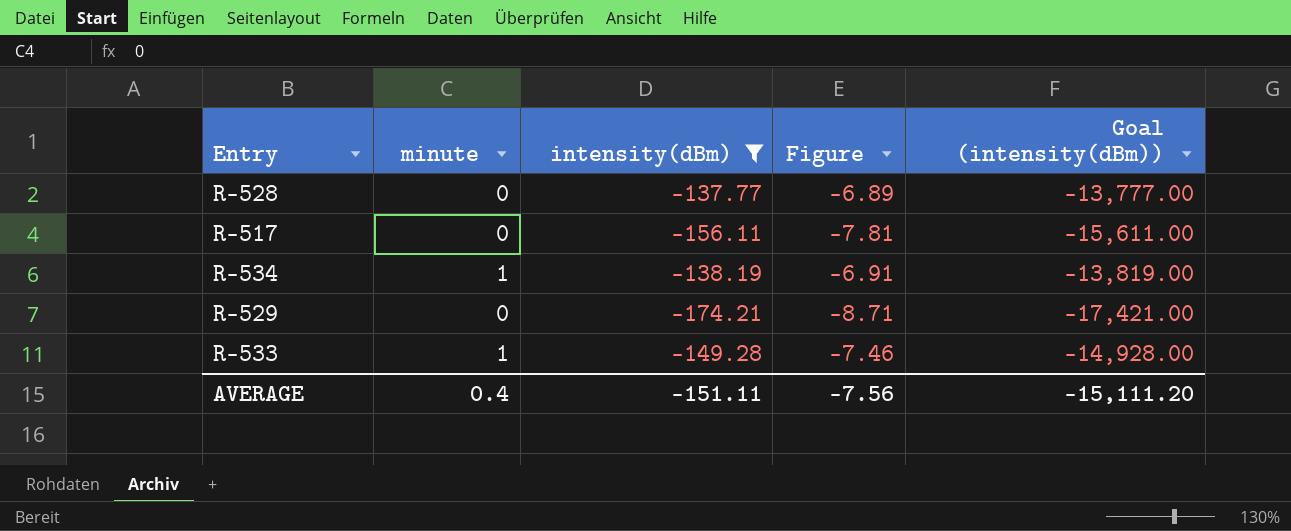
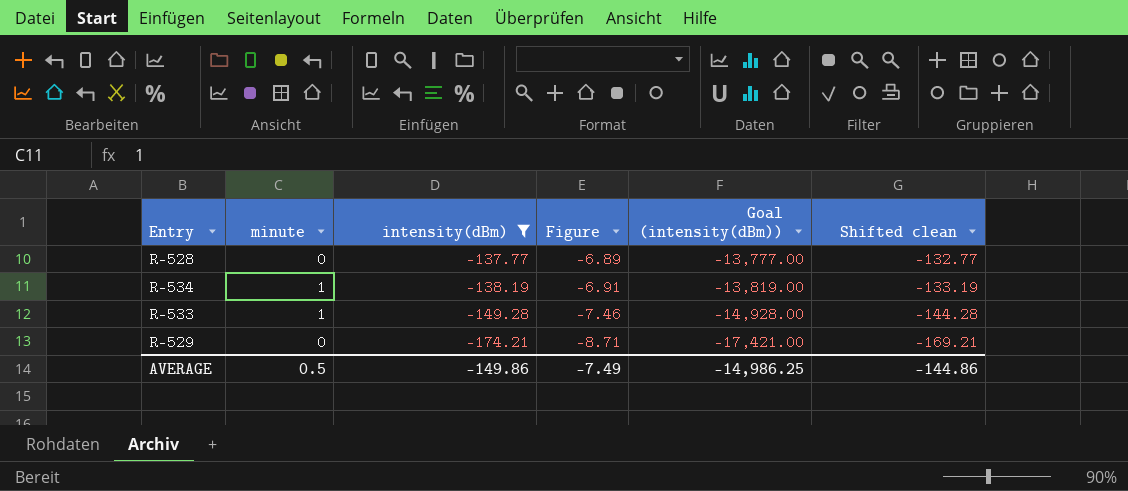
row order: none -> intensity(dBm) descending
column Shifted clean | formula: none -> [intensity(dBm)] + 5
row R-517: 0 | -156.11 | -7.81 | -15,611.00 -> none
AVERAGE | minute: 0.4 -> 0.5
AVERAGE | intensity(dBm): -151.11 -> -149.86
AVERAGE | Figure: -7.56 -> -7.49
AVERAGE | Goal (intensity(dBm)): -15,111.20 -> -14,986.25

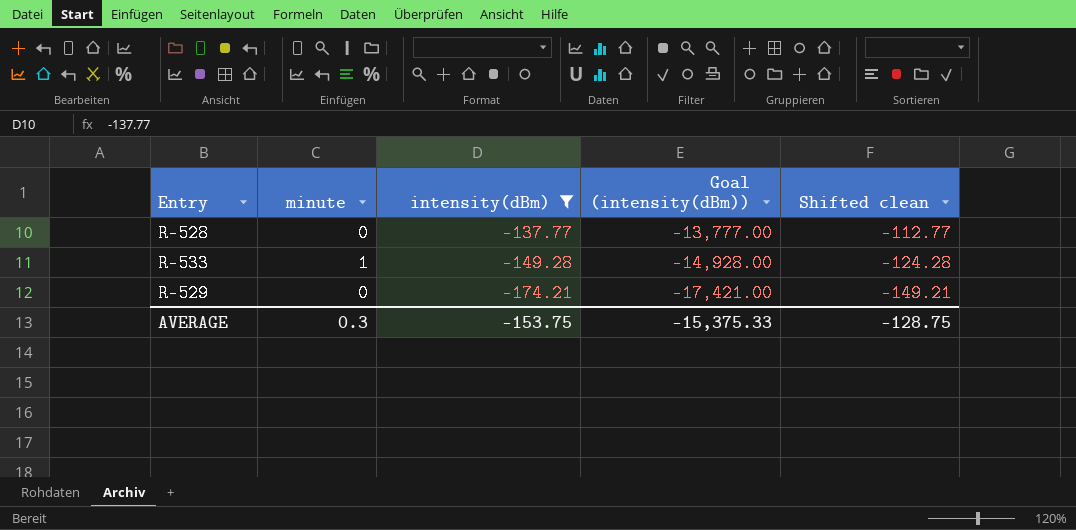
column Figure | formula: [intensity(dBm)] * 0.05 -> none
column Shifted clean | formula: [intensity(dBm)] + 5 -> [intensity(dBm)] + 25
row R-534: 1 | -138.19 | -6.91 | -13,819.00 | -133.19 -> none
AVERAGE | minute: 0.5 -> 0.3
AVERAGE | intensity(dBm): -149.86 -> -153.75
AVERAGE | Goal (intensity(dBm)): -14,986.25 -> -15,375.33
AVERAGE | Shifted clean: -144.86 -> -128.75

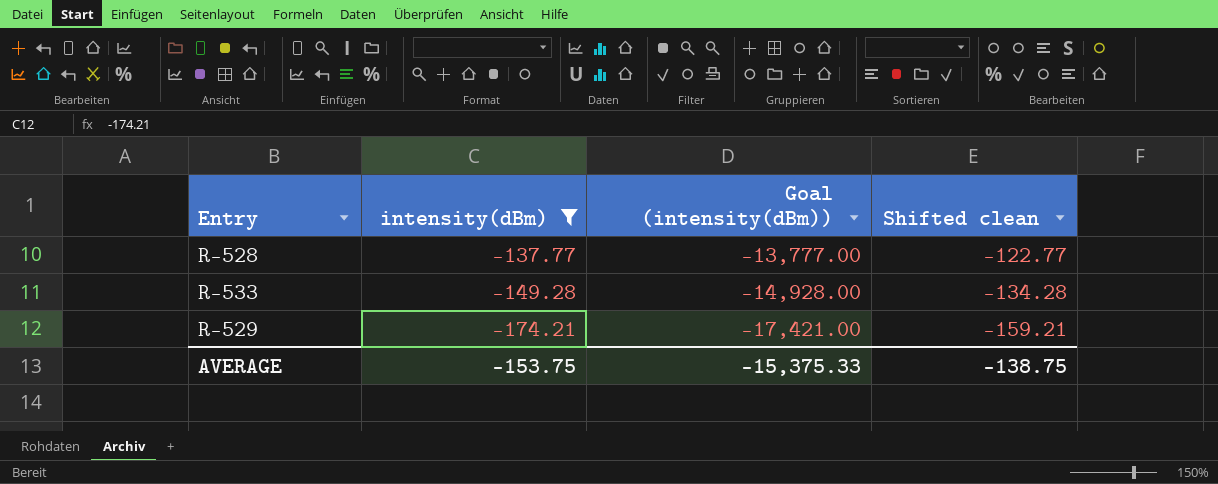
column minute | position: 2 -> none
column Shifted clean | formula: [intensity(dBm)] + 25 -> [intensity(dBm)] + 15
AVERAGE | Shifted clean: -128.75 -> -138.75

